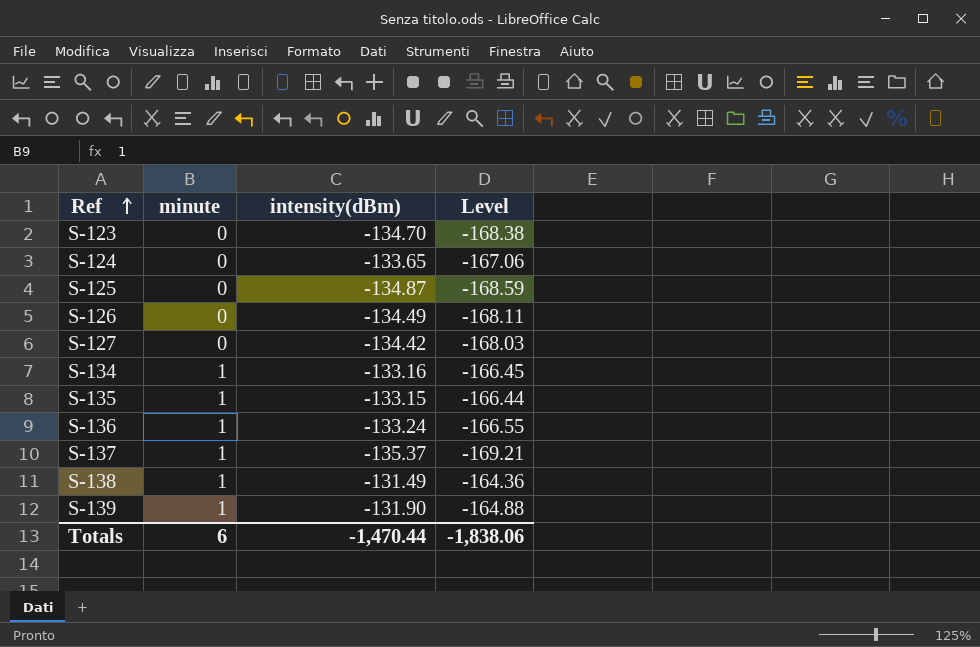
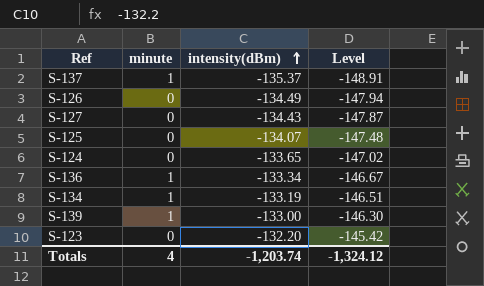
row order: Ref ascending -> intensity(dBm) ascending
column Level | formula: [intensity(dBm)] * 1.25 -> [intensity(dBm)] * 1.1
row S-135: 1 | -133.15 | -166.44 -> none
row S-138: 1 | -131.49 | -164.36 -> none
S-127 | intensity(dBm): -134.42 -> -134.43
S-125 | intensity(dBm): -134.87 -> -134.07
S-136 | intensity(dBm): -133.24 -> -133.34
S-134 | intensity(dBm): -133.16 -> -133.19
S-139 | intensity(dBm): -131.90 -> -133.00
S-123 | intensity(dBm): -134.70 -> -132.20
Totals | minute: 6 -> 4
Totals | intensity(dBm): -1,470.44 -> -1,203.74
Totals | Level: -1,838.06 -> -1,324.12

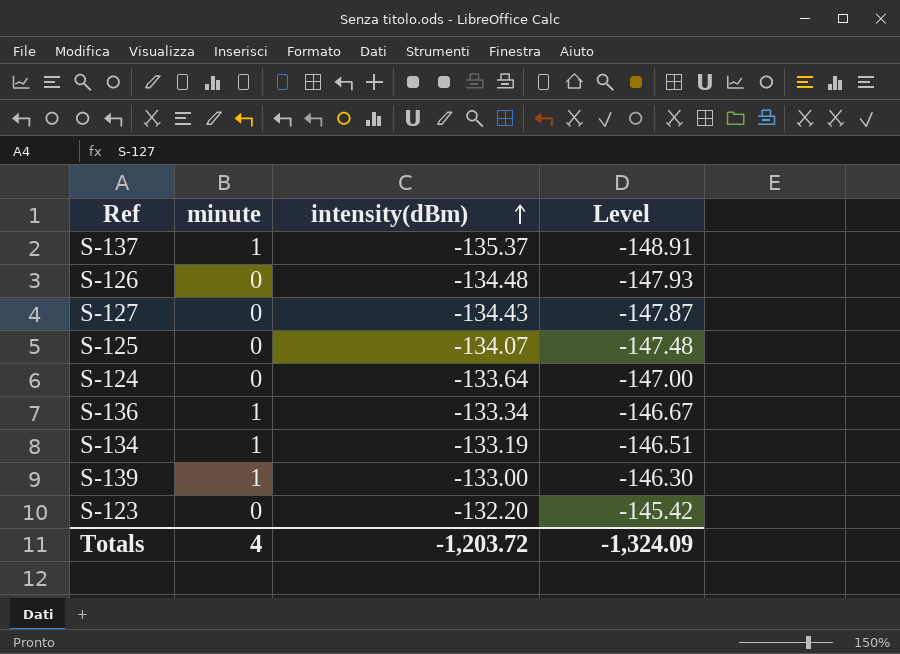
S-126 | intensity(dBm): -134.49 -> -134.48
S-126 | Level: -147.94 -> -147.93
S-124 | intensity(dBm): -133.65 -> -133.64
S-124 | Level: -147.02 -> -147.00
Totals | intensity(dBm): -1,203.74 -> -1,203.72
Totals | Level: -1,324.12 -> -1,324.09

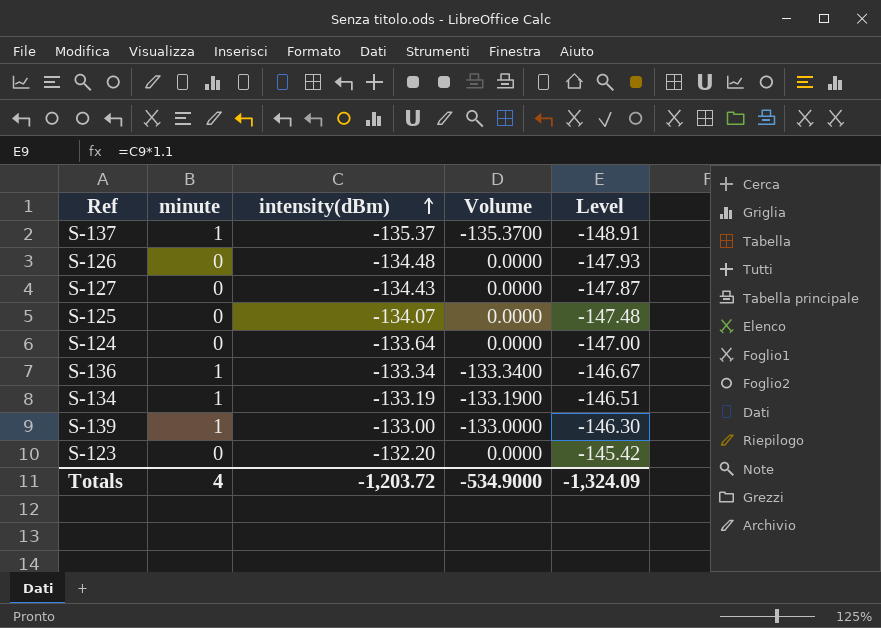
column Volume | formula: none -> [minute] * [intensity(dBm)]

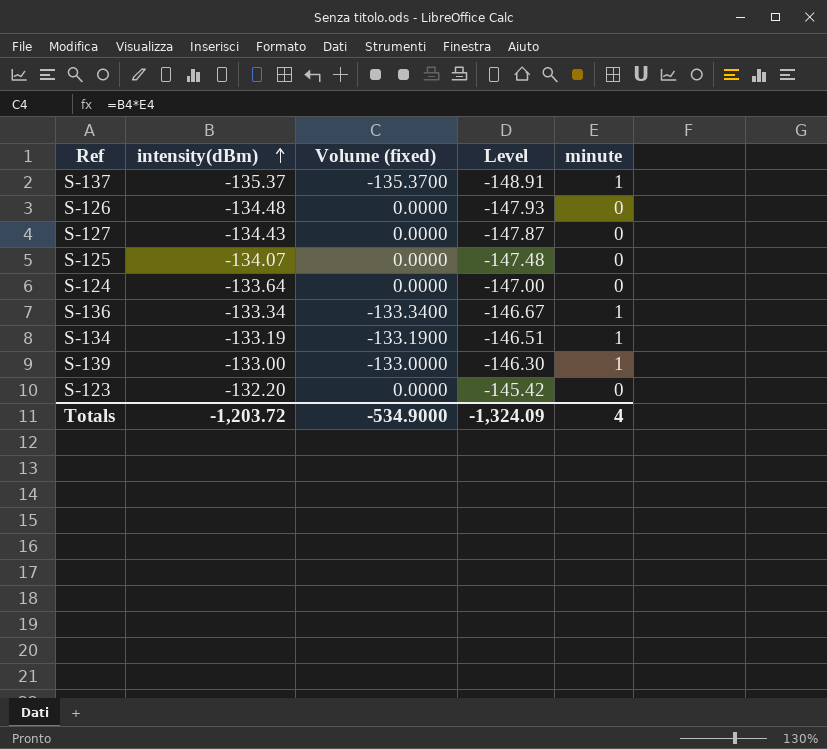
column name: Volume -> Volume (fixed)
column minute | position: 2 -> 5

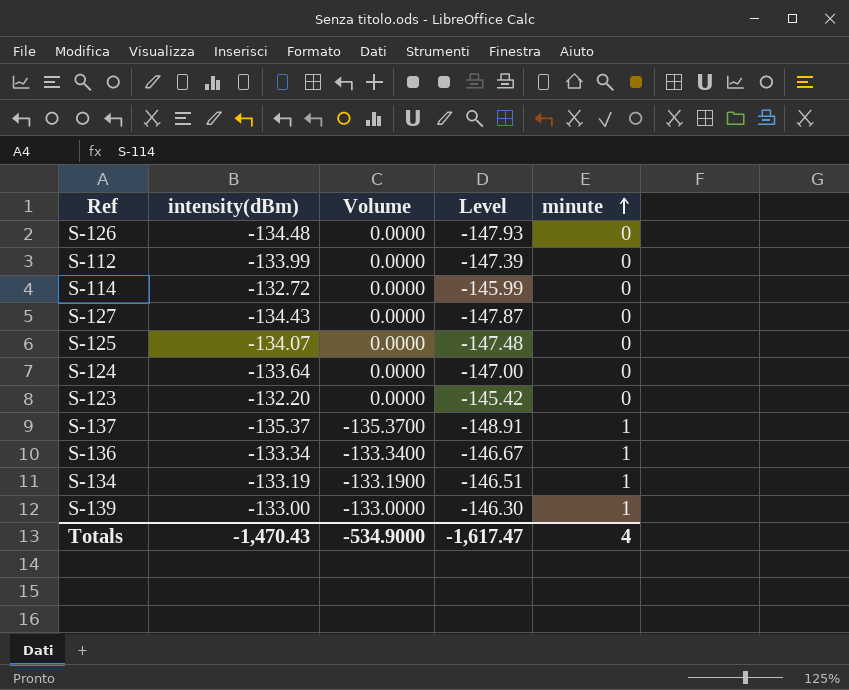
row order: intensity(dBm) ascending -> minute ascending
column name: Volume (fixed) -> Volume
row S-112: none -> -133.99 | 0.0000 | -147.39 | 0
row S-114: none -> -132.72 | 0.0000 | -145.99 | 0
Totals | intensity(dBm): -1,203.72 -> -1,470.43
Totals | Level: -1,324.09 -> -1,617.47

